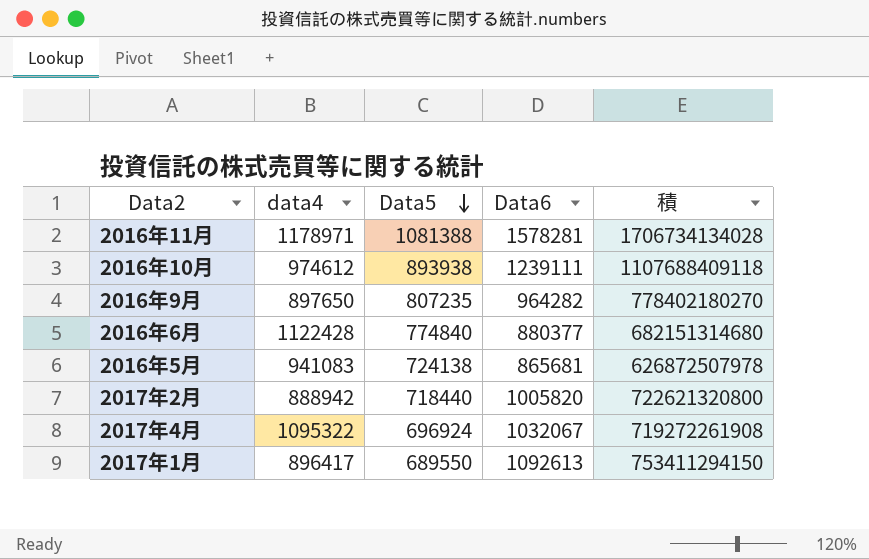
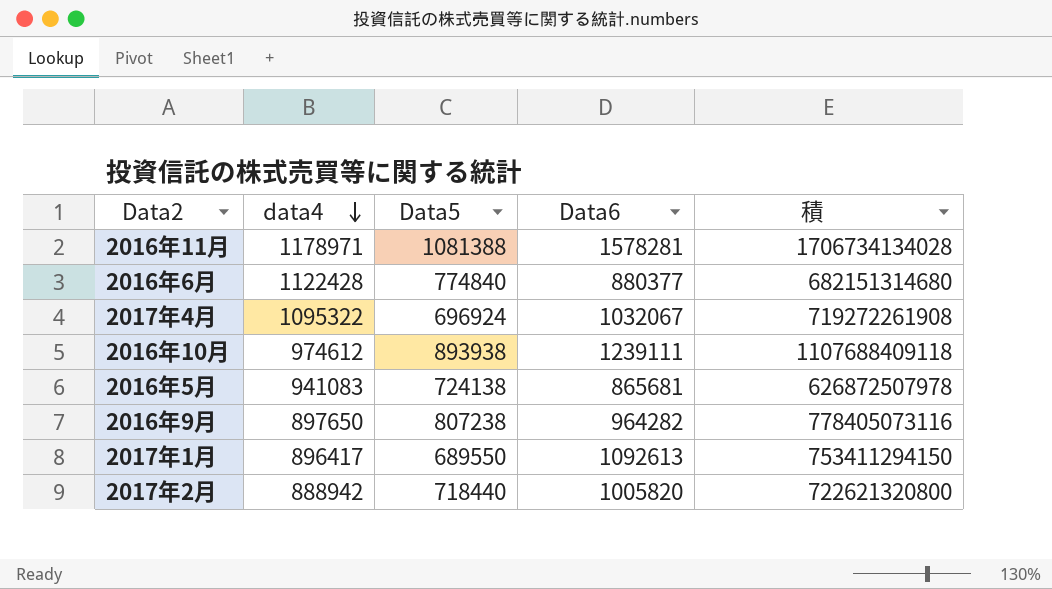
row order: Data5 descending -> data4 descending
2016年9月 | Data5: 807235 -> 807238
2016年9月 | 積: 778402180270 -> 778405073116

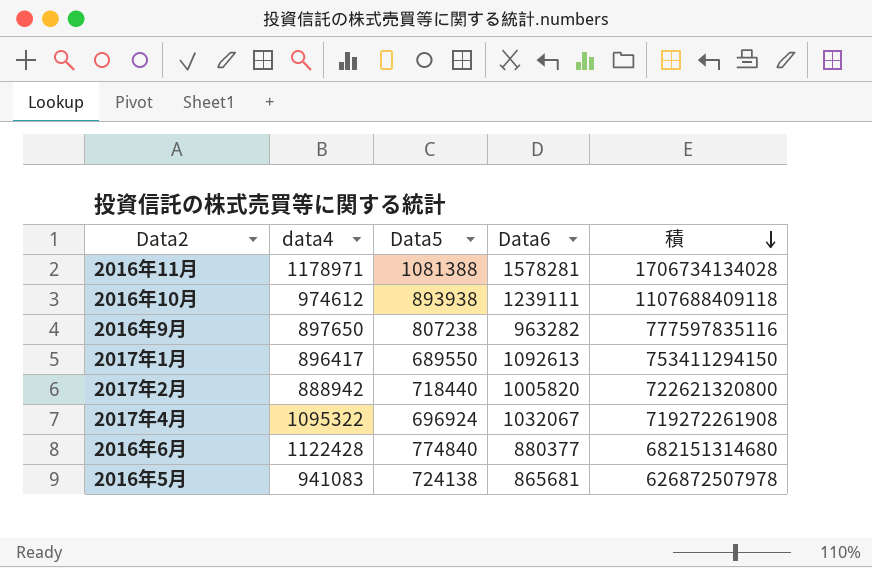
row order: data4 descending -> 積 descending
2016年9月 | Data6: 964282 -> 963282
2016年9月 | 積: 778405073116 -> 777597835116

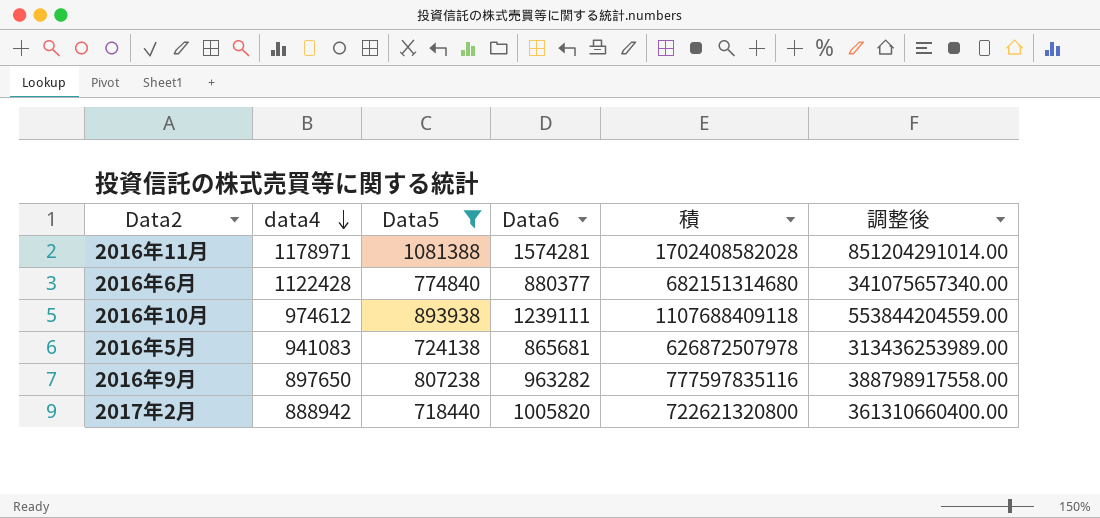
filter: none -> Data5 >= 718440
row order: 積 descending -> data4 descending
column 調整後 | formula: none -> [積] * 0.5
2016年11月 | Data6: 1578281 -> 1574281
2016年11月 | 積: 1706734134028 -> 1702408582028

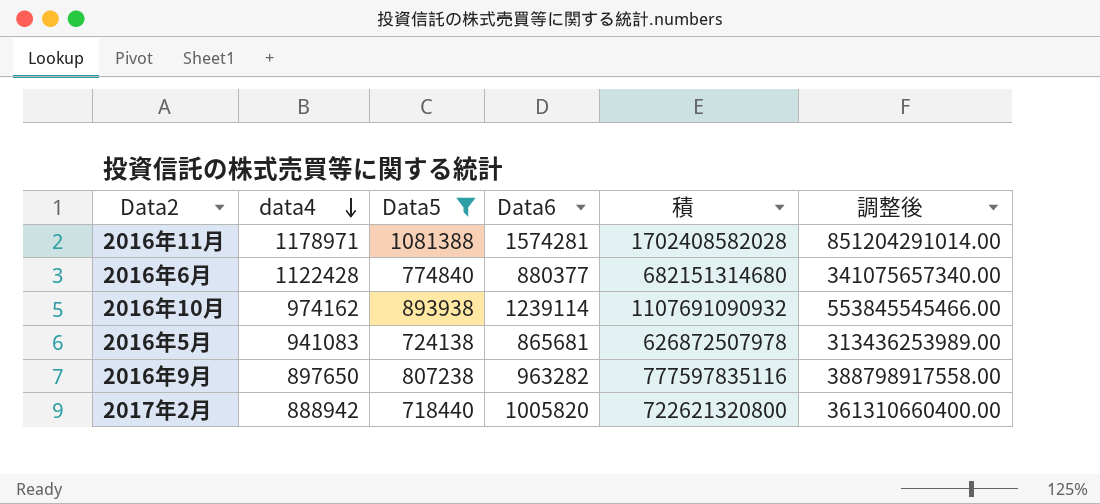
2016年10月 | data4: 974612 -> 974162
2016年10月 | Data6: 1239111 -> 1239114
2016年10月 | 積: 1107688409118 -> 1107691090932
2016年10月 | 調整後: 553844204559.00 -> 553845545466.00

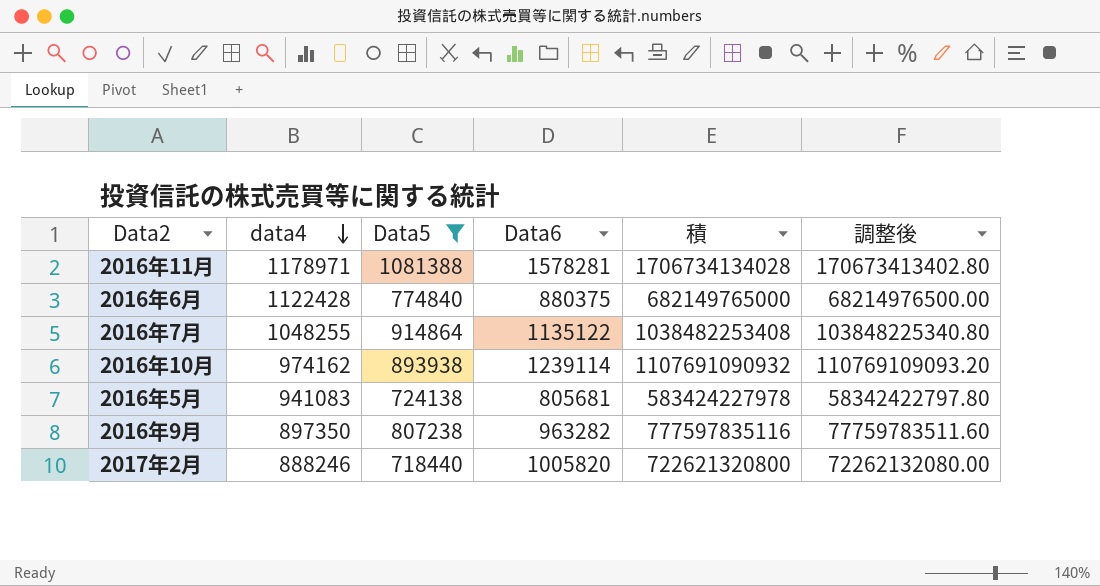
column 調整後 | formula: [積] * 0.5 -> [積] * 0.1
2016年11月 | Data6: 1574281 -> 1578281
2016年11月 | 積: 1702408582028 -> 1706734134028
2016年6月 | Data6: 880377 -> 880375
2016年6月 | 積: 682151314680 -> 682149765000
row 2016年7月: none -> 1048255 | 914864 | 1135122 | 1038482253408 | 103848225340.80
2016年5月 | Data6: 865681 -> 805681
2016年5月 | 積: 626872507978 -> 583424227978
2016年9月 | data4: 897650 -> 897350
2017年2月 | data4: 888942 -> 888246

